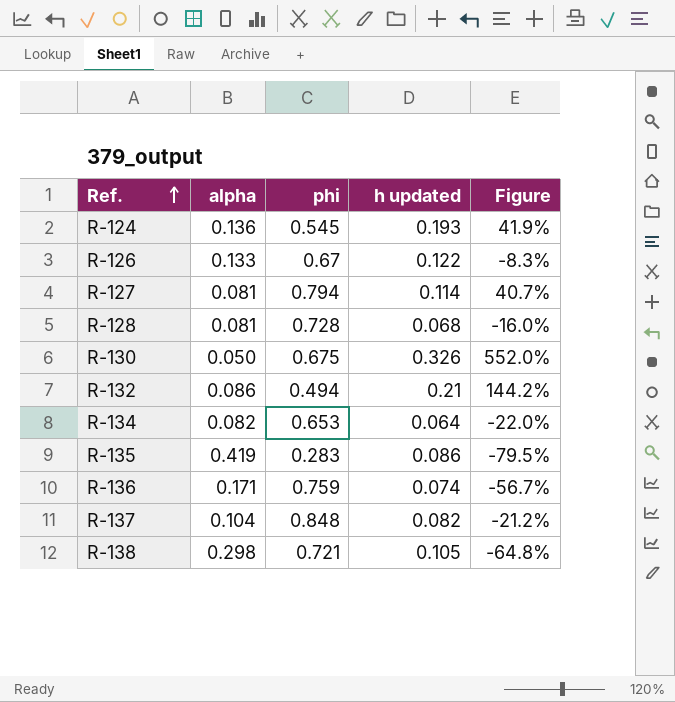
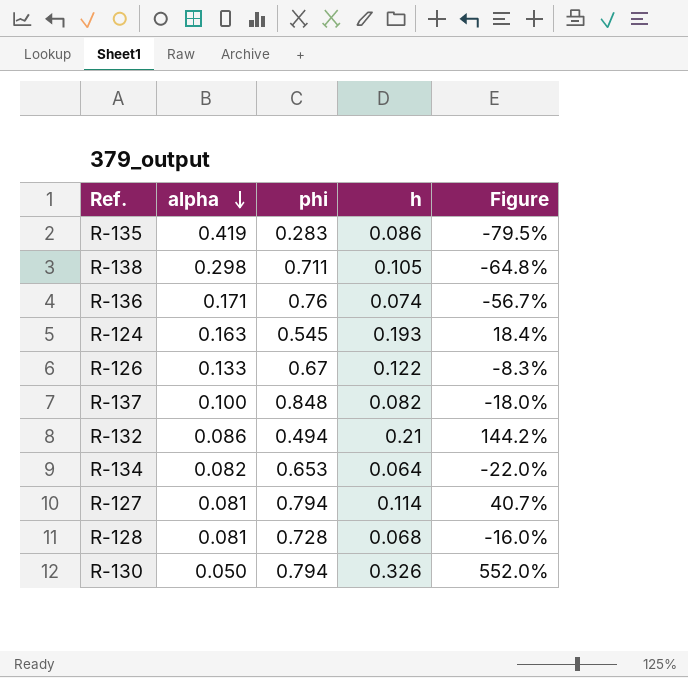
row order: Ref. ascending -> alpha descending
column name: h updated -> h
R-138 | phi: 0.721 -> 0.711
R-136 | phi: 0.759 -> 0.76
R-124 | alpha: 0.136 -> 0.163
R-124 | Figure: 41.9% -> 18.4%
R-137 | alpha: 0.104 -> 0.100
R-137 | Figure: -21.2% -> -18.0%
R-130 | phi: 0.675 -> 0.794

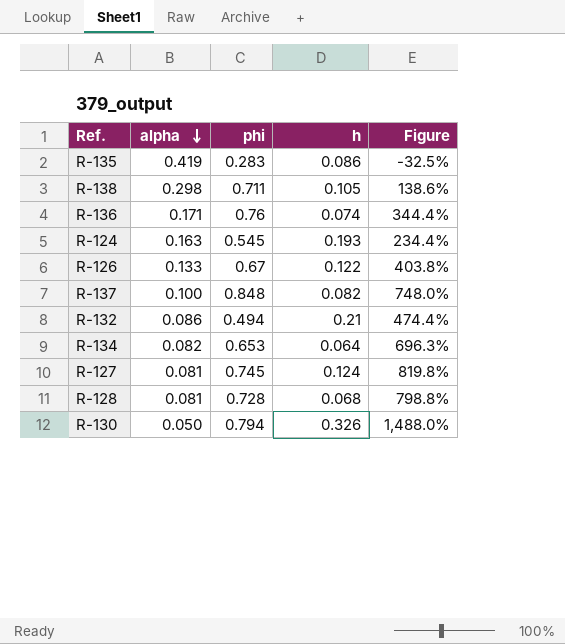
column Figure | formula: ([h] - [alpha]) / [alpha] -> ([phi] - [alpha]) / [alpha]
R-127 | phi: 0.794 -> 0.745
R-127 | h: 0.114 -> 0.124

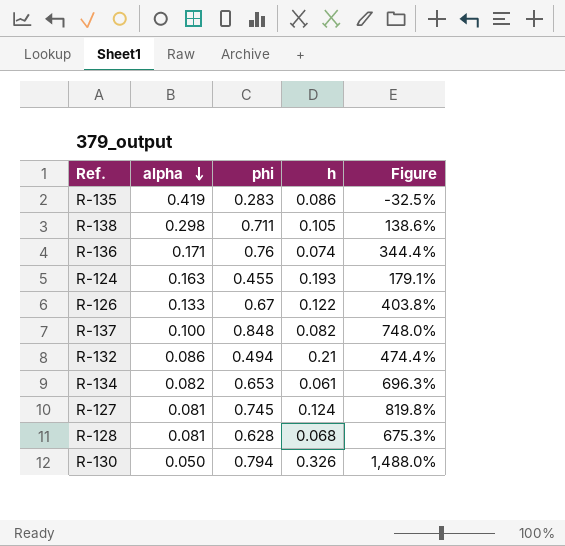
R-124 | phi: 0.545 -> 0.455
R-124 | Figure: 234.4% -> 179.1%
R-134 | h: 0.064 -> 0.061
R-128 | phi: 0.728 -> 0.628
R-128 | Figure: 798.8% -> 675.3%

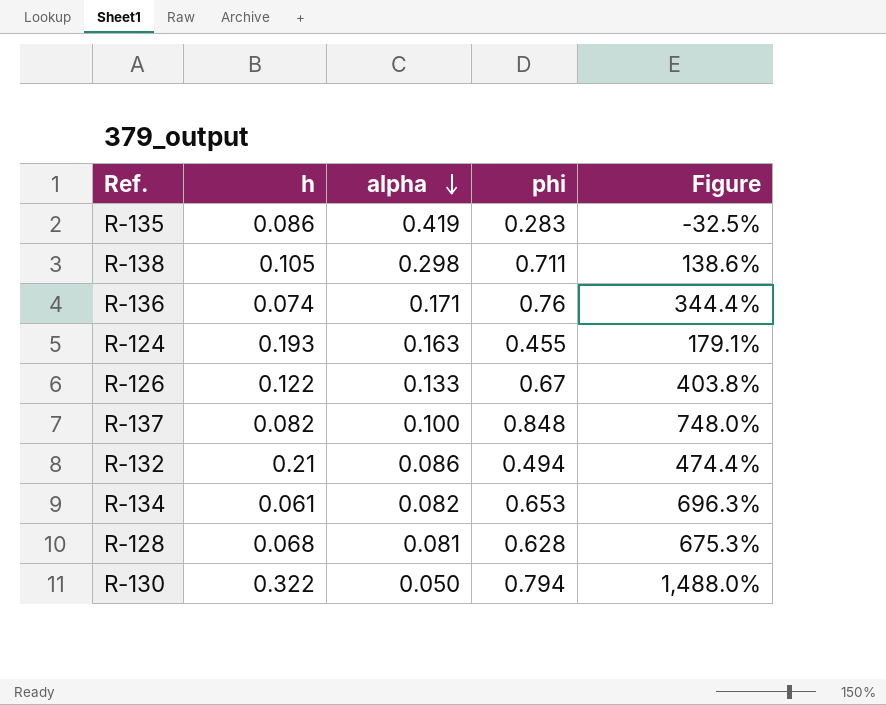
column h | position: 4 -> 2
row R-127: 0.081 | 0.745 | 0.124 | 819.8% -> none
R-130 | h: 0.326 -> 0.322

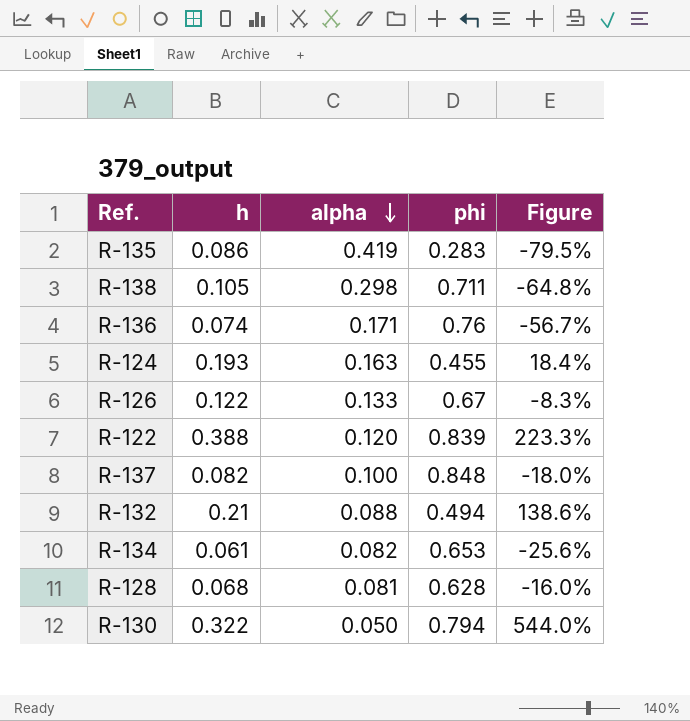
column Figure | formula: ([phi] - [alpha]) / [alpha] -> ([h] - [alpha]) / [alpha]
row R-122: none -> 0.388 | 0.120 | 0.839 | 223.3%
R-132 | alpha: 0.086 -> 0.088

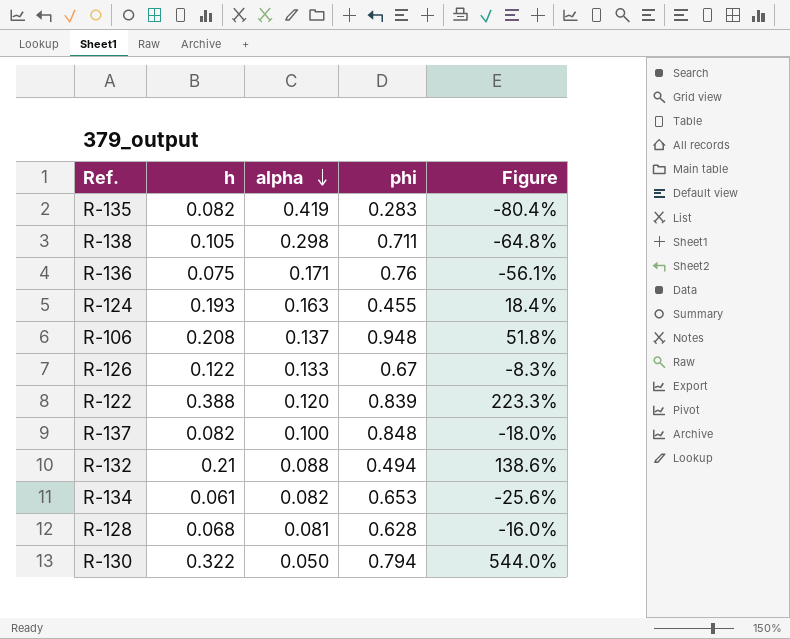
R-135 | h: 0.086 -> 0.082
R-135 | Figure: -79.5% -> -80.4%
R-136 | h: 0.074 -> 0.075
R-136 | Figure: -56.7% -> -56.1%
row R-106: none -> 0.208 | 0.137 | 0.948 | 51.8%

